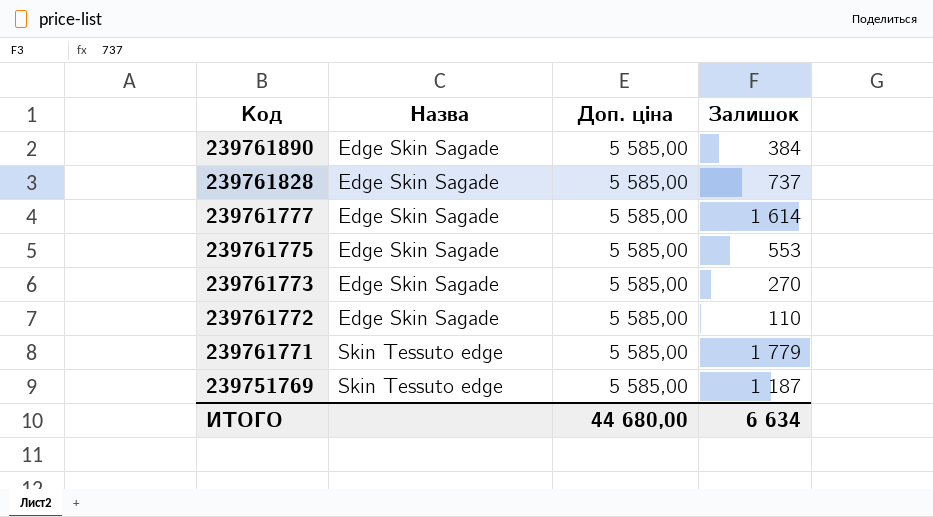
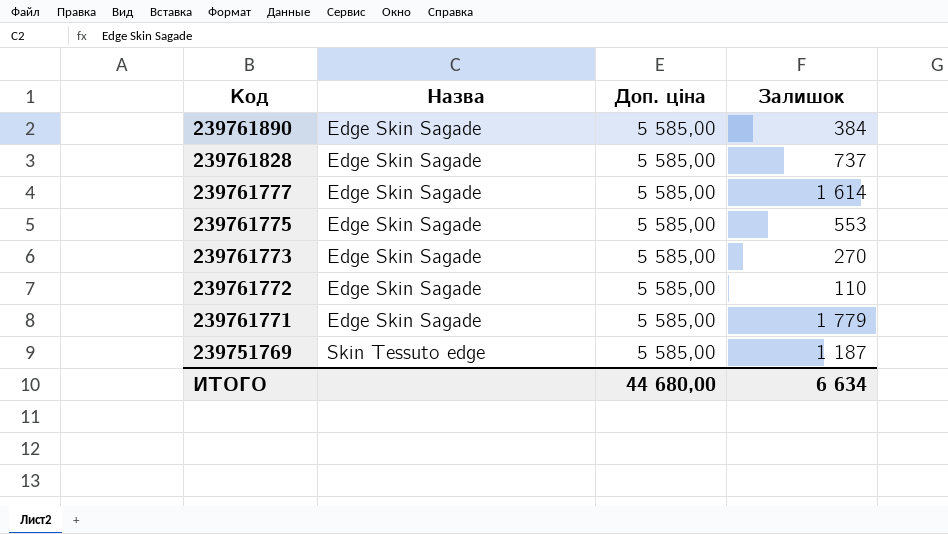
239761771 | Назва: Skin Tessuto edge -> Edge Skin Sagade

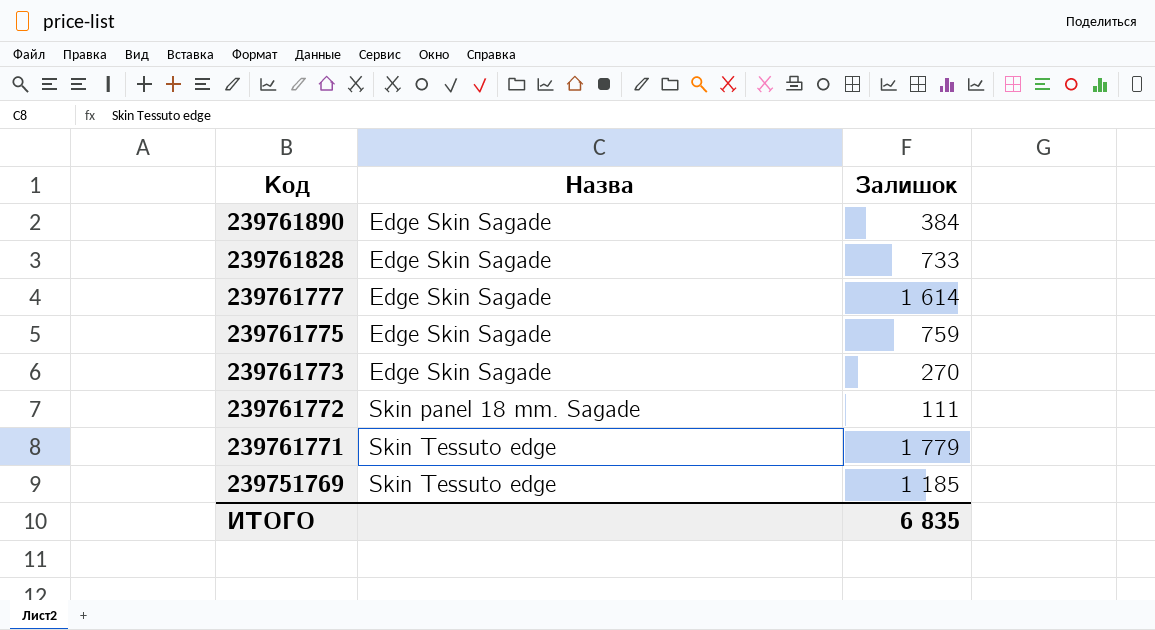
column Доп. ціна | position: 3 -> none
239761828 | Залишок: 737 -> 733
239761775 | Залишок: 553 -> 759
239761772 | Назва: Edge Skin Sagade -> Skin panel 18 mm. Sagade
239761772 | Залишок: 110 -> 111
239761771 | Назва: Edge Skin Sagade -> Skin Tessuto edge
239751769 | Залишок: 1 187 -> 1 185
ИТОГО | Залишок: 6 634 -> 6 835

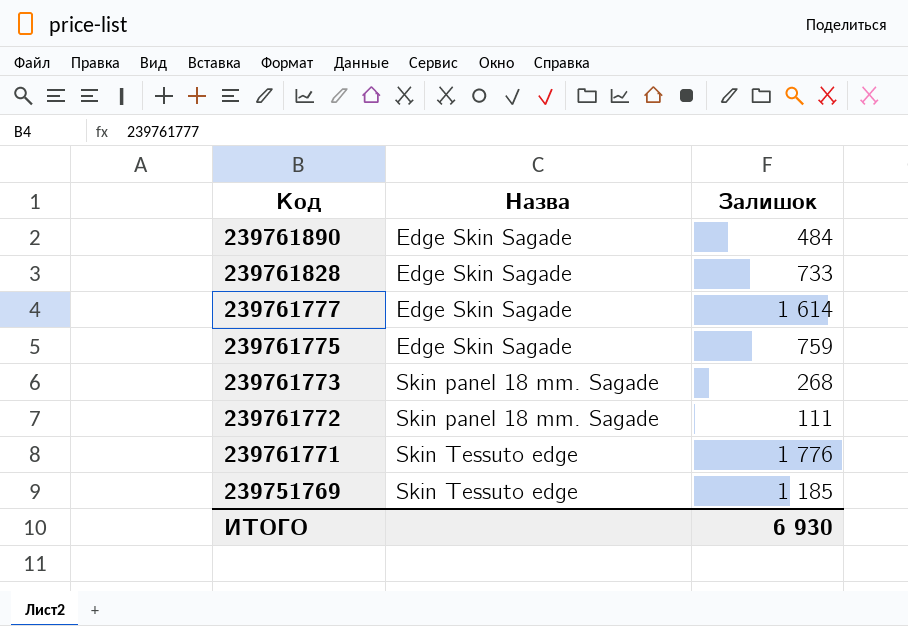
239761890 | Залишок: 384 -> 484
239761773 | Назва: Edge Skin Sagade -> Skin panel 18 mm. Sagade
239761773 | Залишок: 270 -> 268
239761771 | Залишок: 1 779 -> 1 776
ИТОГО | Залишок: 6 835 -> 6 930

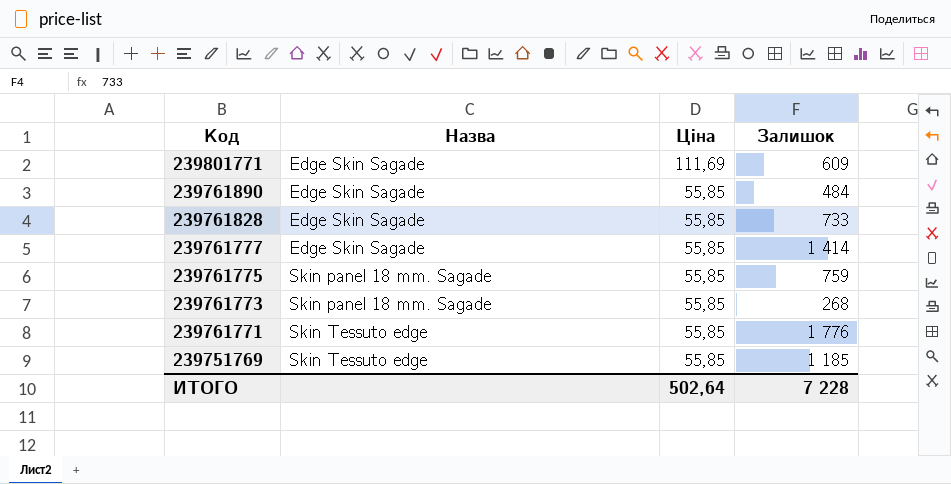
column Ціна | position: none -> 3
row 239761772: Skin panel 18 mm. Sagade | 111 -> none
row 239801771: none -> Edge Skin Sagade | 111,69 | 609
239761777 | Залишок: 1 614 -> 1 414
239761775 | Назва: Edge Skin Sagade -> Skin panel 18 mm. Sagade
ИТОГО | Залишок: 6 930 -> 7 228

